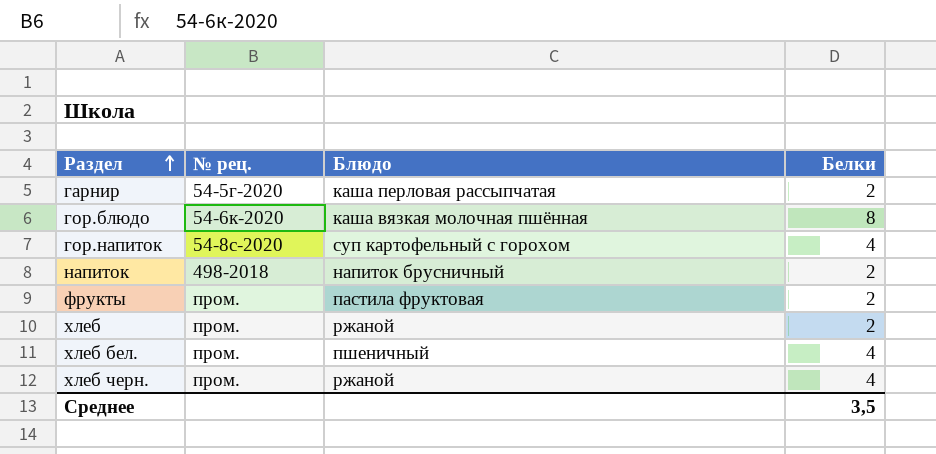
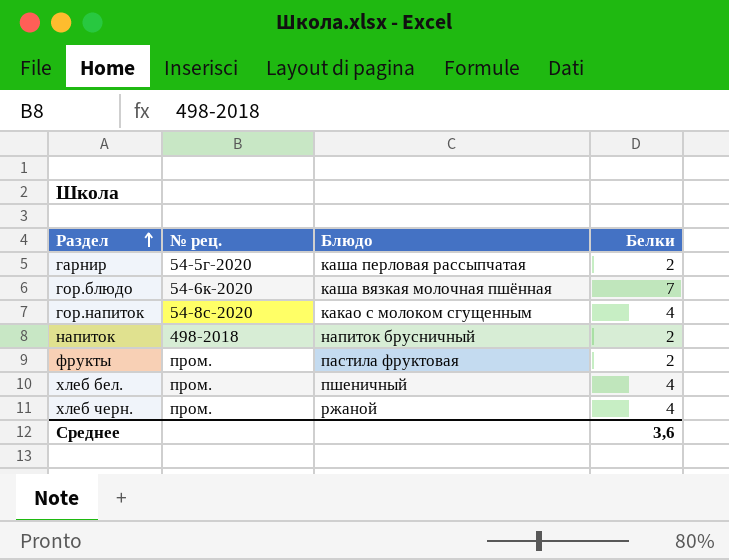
row хлеб: пром. | ржаной | 2 -> none
гор.блюдо | Белки: 8 -> 7
гор.напиток | Блюдо: суп картофельный с горохом -> какао с молоком сгущенным
Среднее | Белки: 3,5 -> 3,6

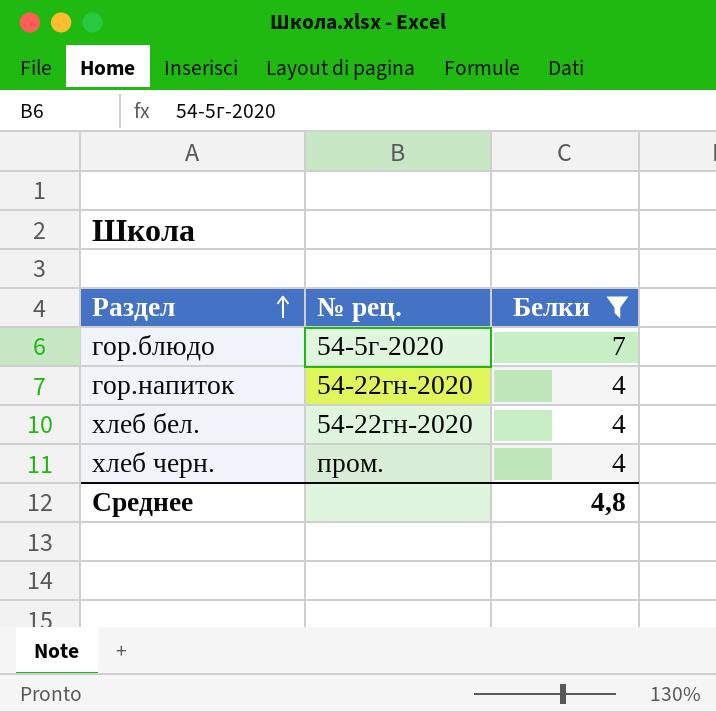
filter: none -> Белки != 2
column Блюдо | position: 3 -> none
гор.блюдо | № рец.: 54-6к-2020 -> 54-5г-2020
гор.напиток | № рец.: 54-8с-2020 -> 54-22гн-2020
хлеб бел. | № рец.: пром. -> 54-22гн-2020
Среднее | Белки: 3,6 -> 4,8

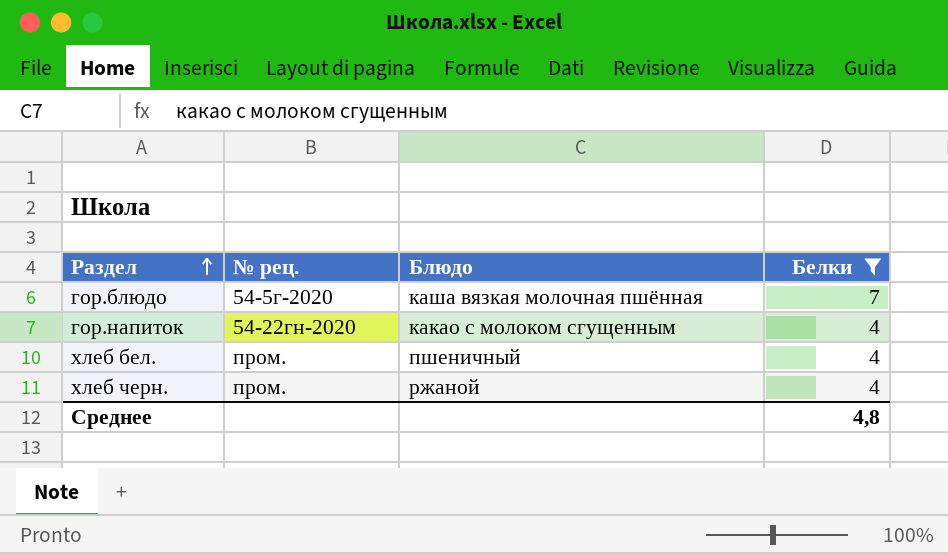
column Блюдо | position: none -> 3
хлеб бел. | № рец.: 54-22гн-2020 -> пром.

